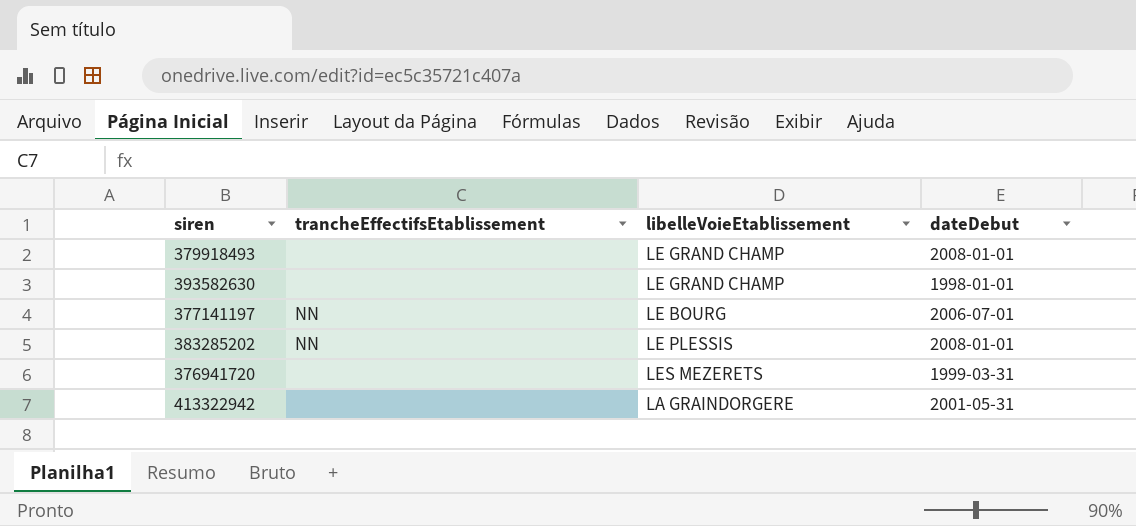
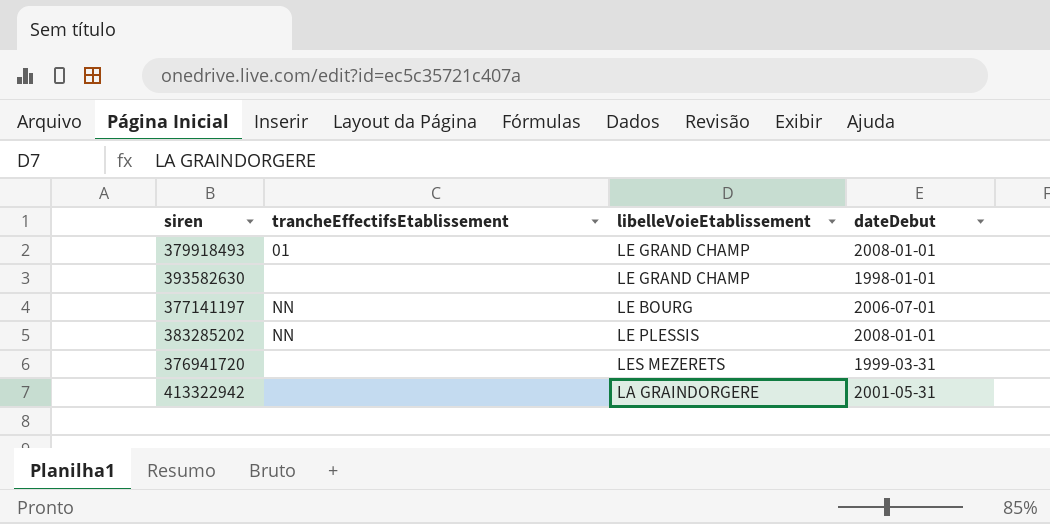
379918493 | trancheEffectifsEtablissement: none -> 01

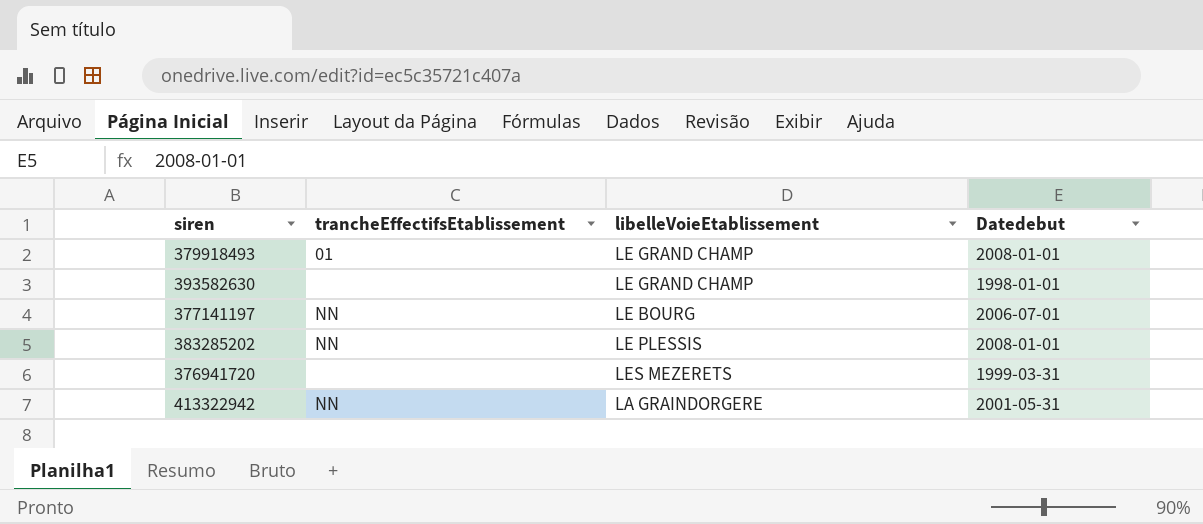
column name: dateDebut -> Datedebut
413322942 | trancheEffectifsEtablissement: none -> NN

